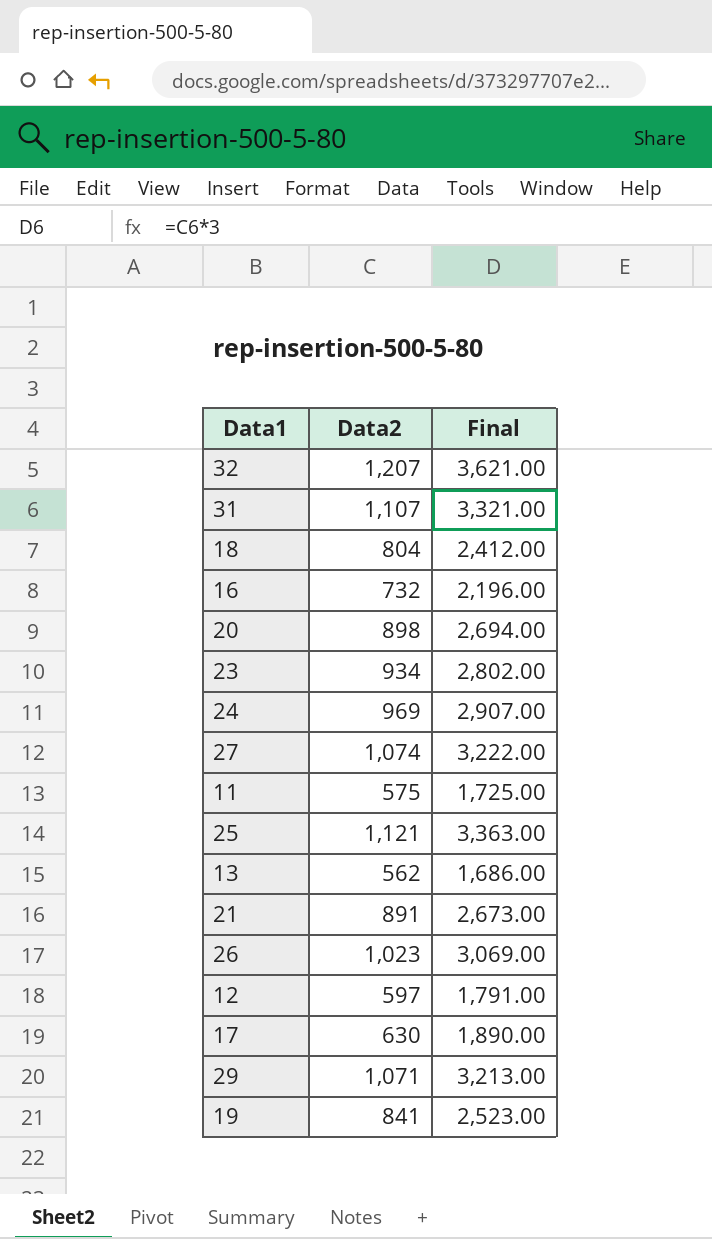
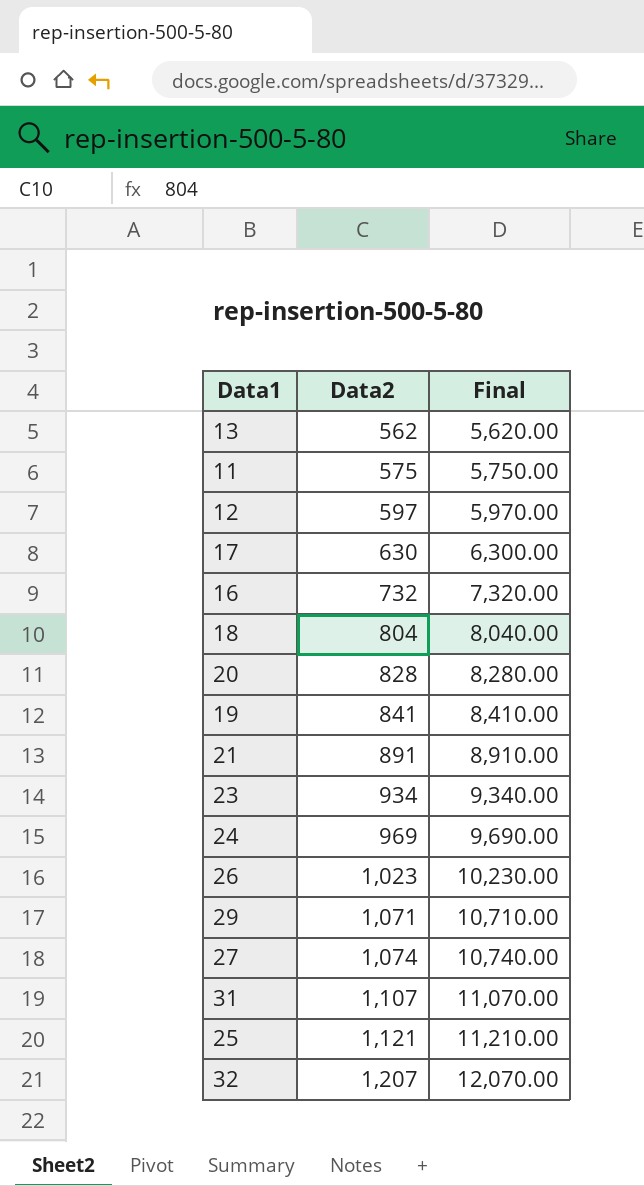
row order: none -> Data2 ascending
column Final | formula: [Data2] * 3 -> [Data2] * 10
20 | Data2: 898 -> 828

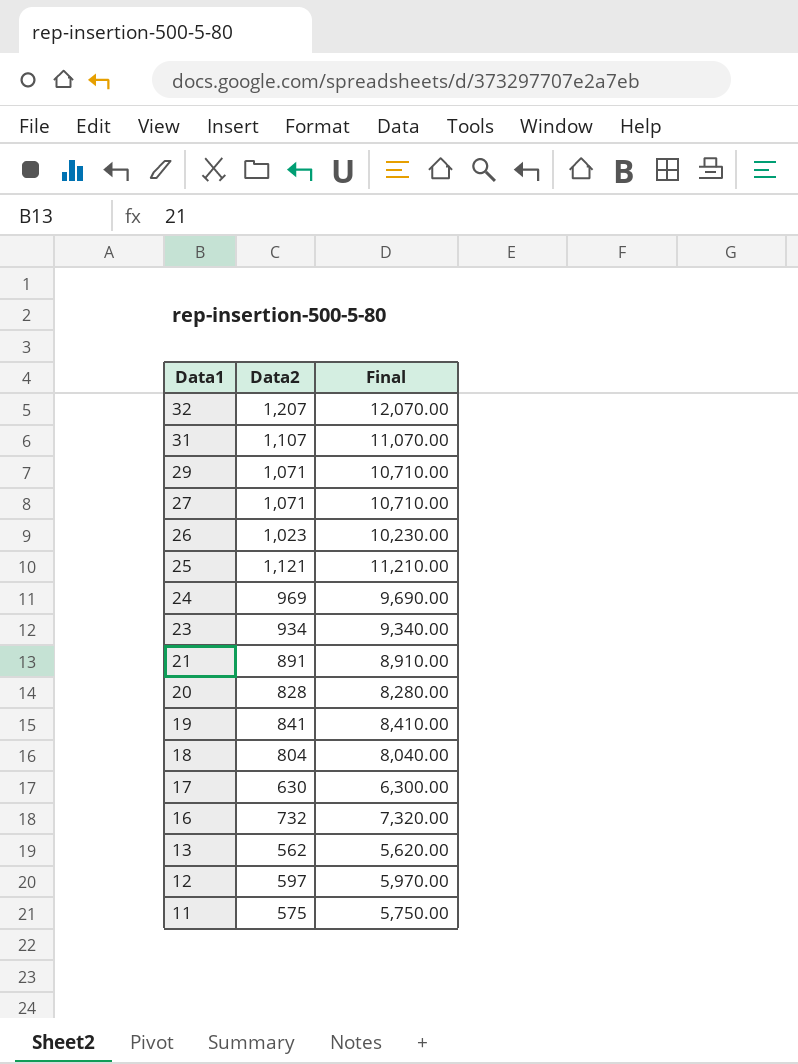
row order: Data2 ascending -> Data1 descending
27 | Data2: 1,074 -> 1,071
27 | Final: 10,740.00 -> 10,710.00

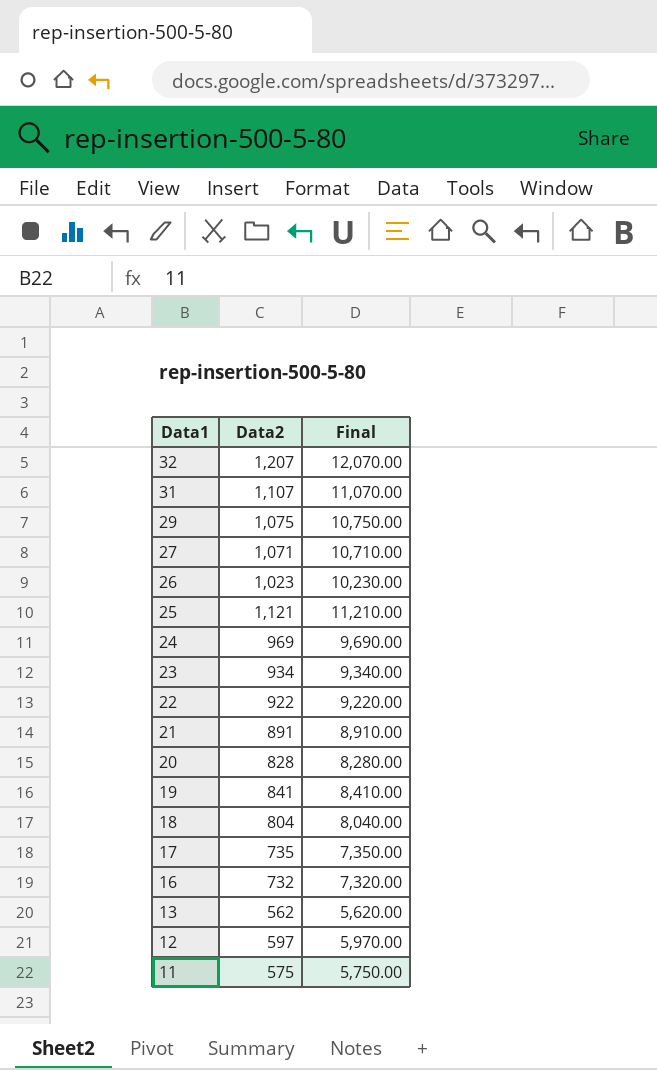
29 | Data2: 1,071 -> 1,075
29 | Final: 10,710.00 -> 10,750.00
row 22: none -> 922 | 9,220.00
17 | Data2: 630 -> 735
17 | Final: 6,300.00 -> 7,350.00

